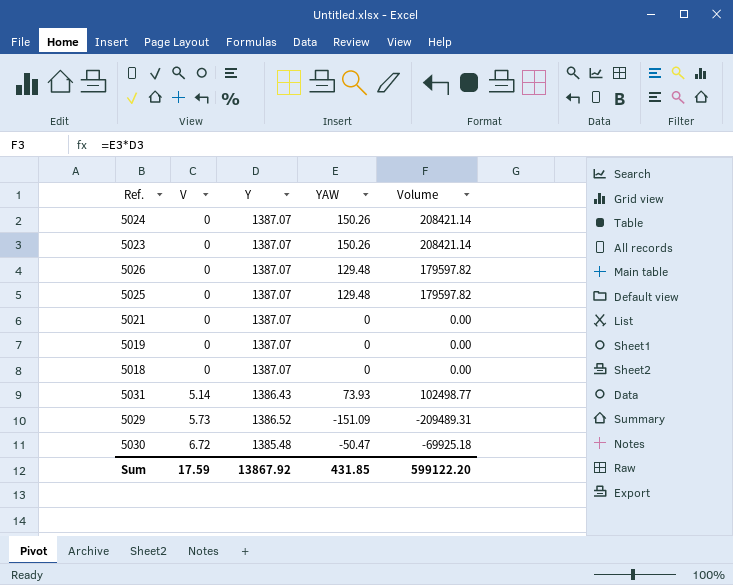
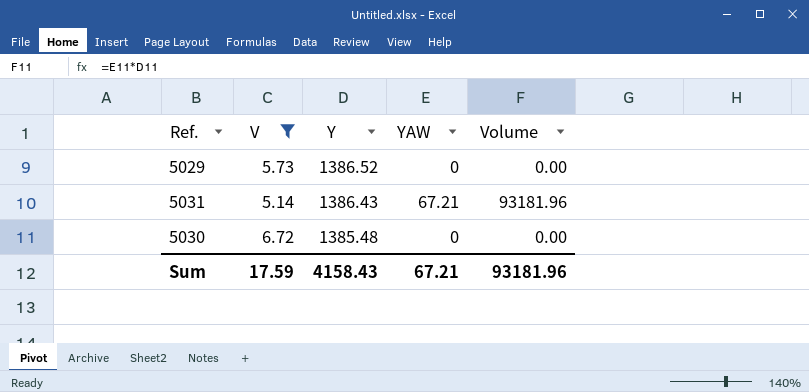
filter: none -> V != 0
row order: V ascending -> Y descending
5029 | YAW: -151.09 -> 0
5029 | Volume: -209489.31 -> 0.00
5031 | YAW: 73.93 -> 67.21
5031 | Volume: 102498.77 -> 93181.96
5030 | YAW: -50.47 -> 0
5030 | Volume: -69925.18 -> 0.00
Sum | Y: 13867.92 -> 4158.43
Sum | YAW: 431.85 -> 67.21
Sum | Volume: 599122.20 -> 93181.96

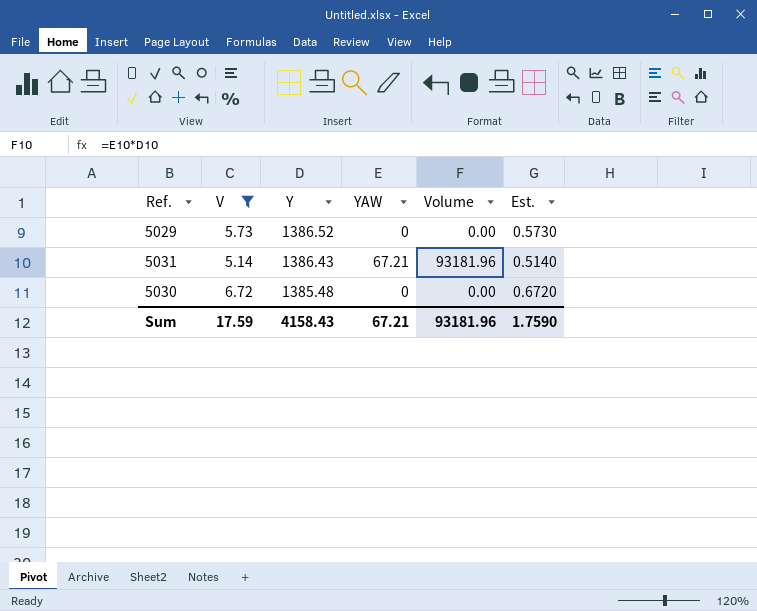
column Est. | formula: none -> [V] * 0.1

